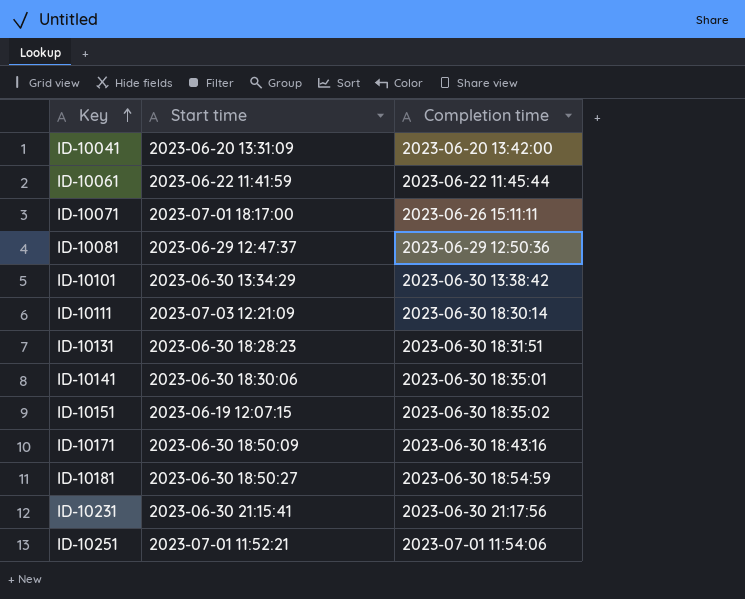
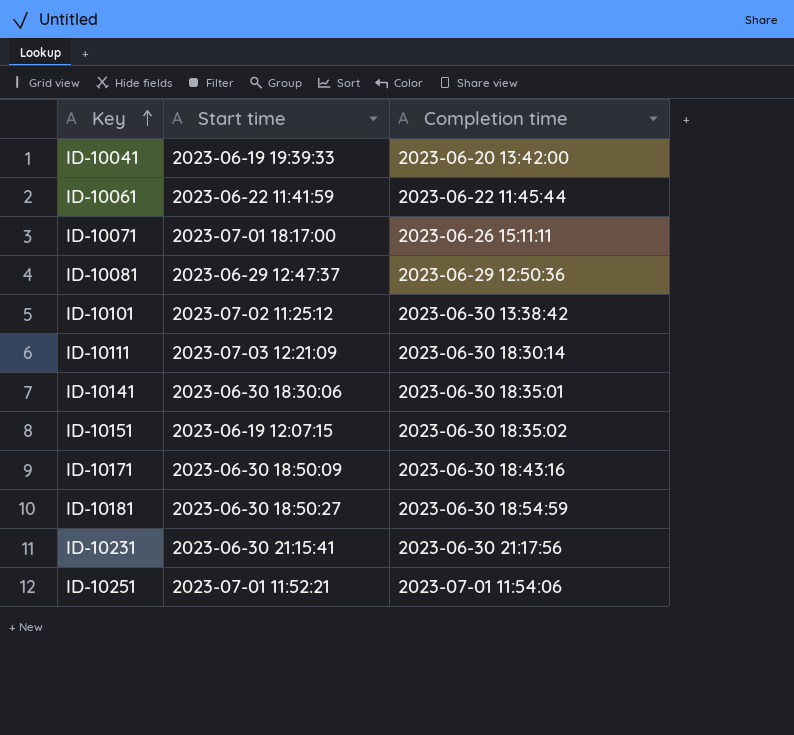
row ID-10131: 2023-06-30 18:28:23 | 2023-06-30 18:31:51 -> none
ID-10041 | Start time: 2023-06-20 13:31:09 -> 2023-06-19 19:39:33
ID-10101 | Start time: 2023-06-30 13:34:29 -> 2023-07-02 11:25:12

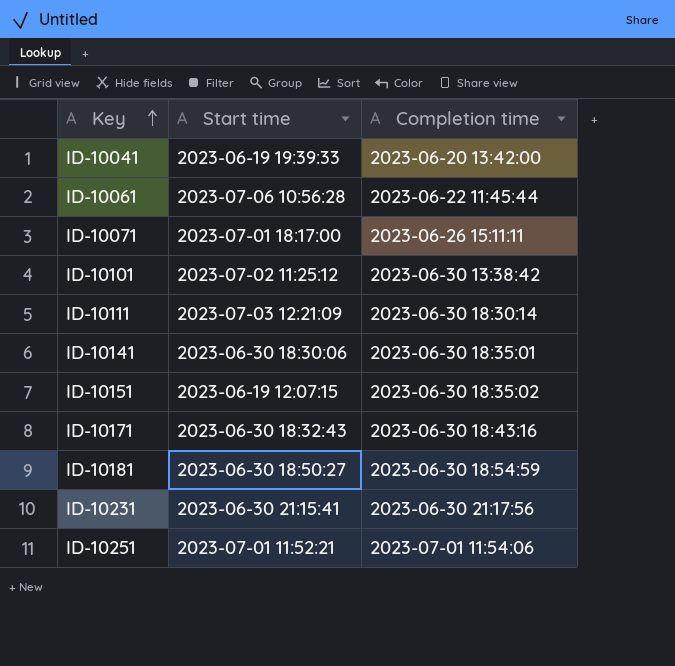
row ID-10081: 2023-06-29 12:47:37 | 2023-06-29 12:50:36 -> none
ID-10061 | Start time: 2023-06-22 11:41:59 -> 2023-07-06 10:56:28
ID-10171 | Start time: 2023-06-30 18:50:09 -> 2023-06-30 18:32:43

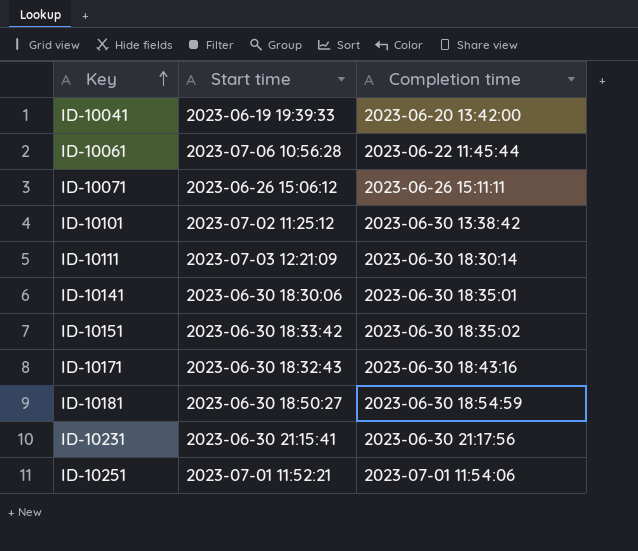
ID-10071 | Start time: 2023-07-01 18:17:00 -> 2023-06-26 15:06:12
ID-10151 | Start time: 2023-06-19 12:07:15 -> 2023-06-30 18:33:42

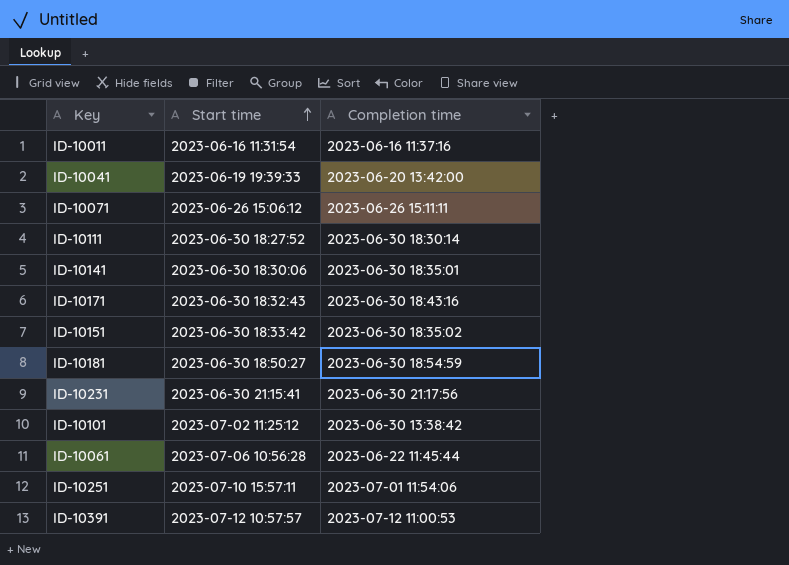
row order: Key ascending -> Start time ascending
row ID-10011: none -> 2023-06-16 11:31:54 | 2023-06-16 11:37:16
ID-10111 | Start time: 2023-07-03 12:21:09 -> 2023-06-30 18:27:52
ID-10251 | Start time: 2023-07-01 11:52:21 -> 2023-07-10 15:57:11
row ID-10391: none -> 2023-07-12 10:57:57 | 2023-07-12 11:00:53

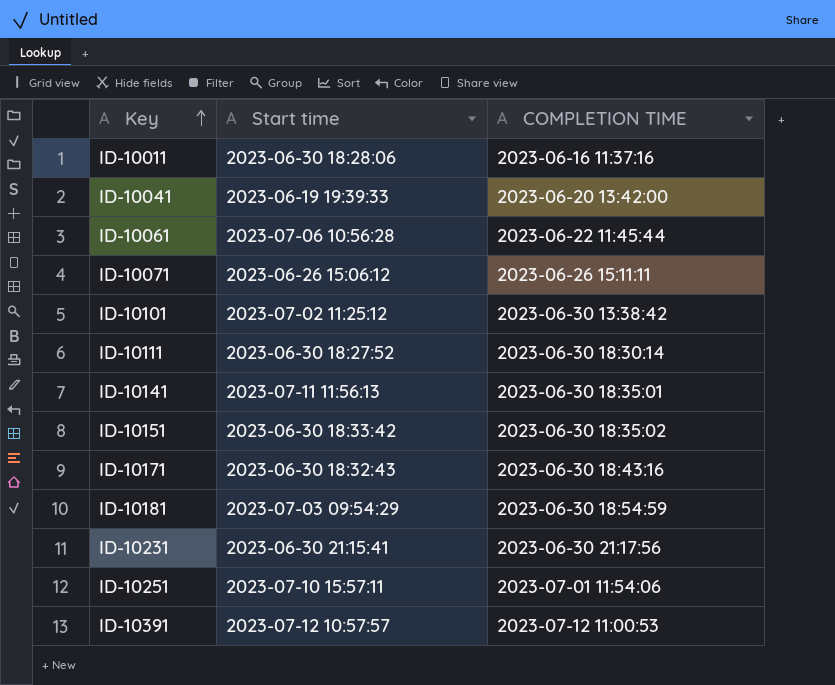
row order: Start time ascending -> Key ascending
column name: Completion time -> COMPLETION TIME
ID-10011 | Start time: 2023-06-16 11:31:54 -> 2023-06-30 18:28:06
ID-10141 | Start time: 2023-06-30 18:30:06 -> 2023-07-11 11:56:13
ID-10181 | Start time: 2023-06-30 18:50:27 -> 2023-07-03 09:54:29

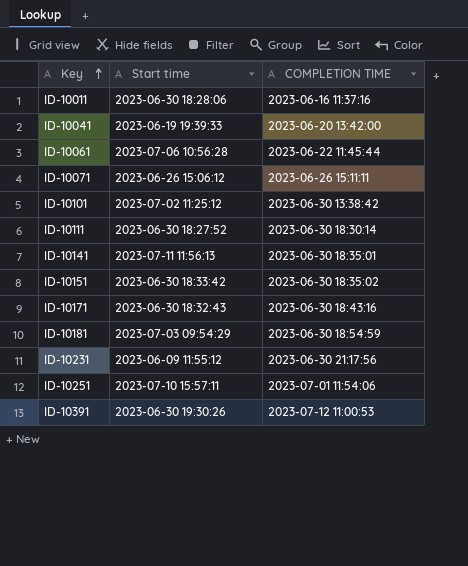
ID-10231 | Start time: 2023-06-30 21:15:41 -> 2023-06-09 11:55:12
ID-10391 | Start time: 2023-07-12 10:57:57 -> 2023-06-30 19:30:26

